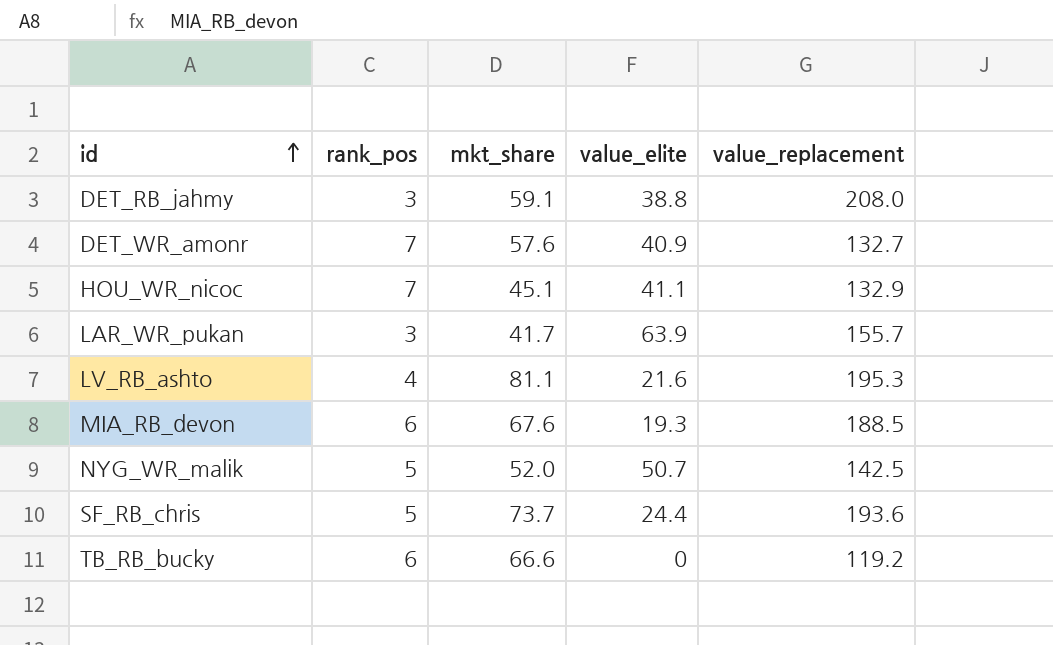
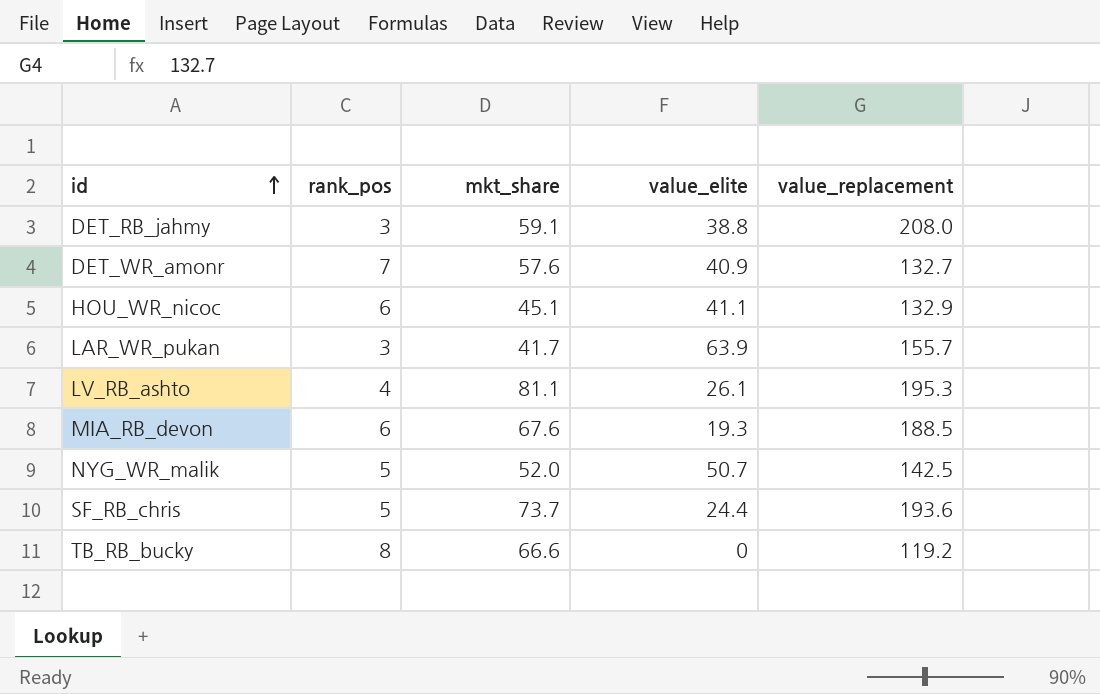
HOU_WR_nicoc | rank_pos: 7 -> 6
LV_RB_ashto | value_elite: 21.6 -> 26.1
TB_RB_bucky | rank_pos: 6 -> 8

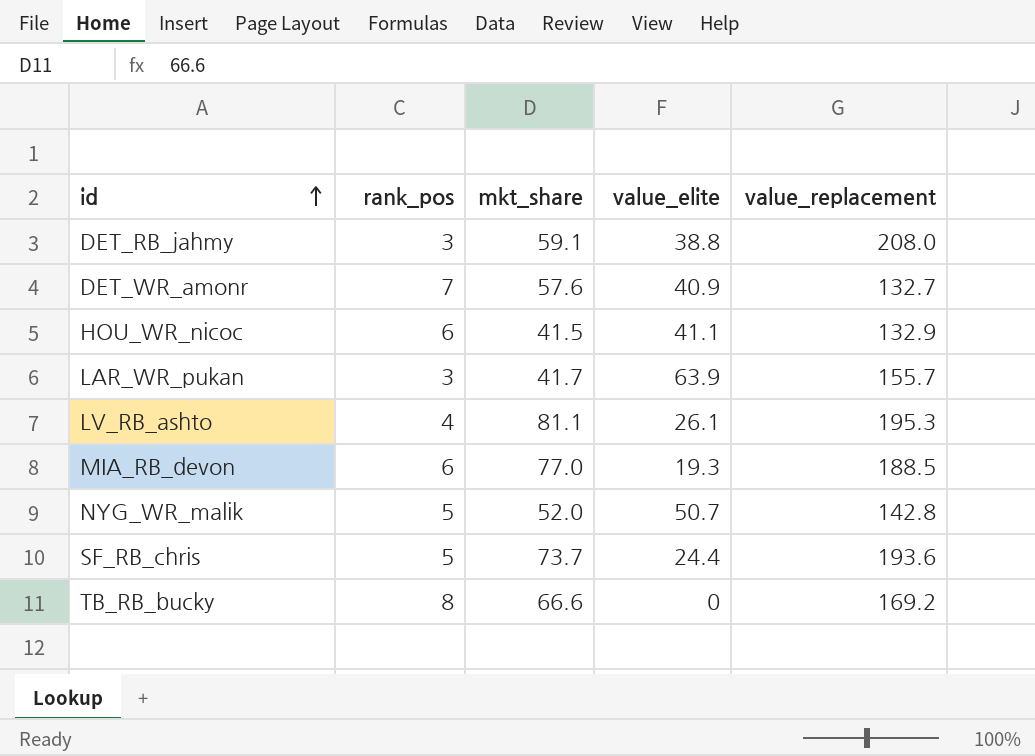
HOU_WR_nicoc | mkt_share: 45.1 -> 41.5
MIA_RB_devon | mkt_share: 67.6 -> 77.0
NYG_WR_malik | value_replacement: 142.5 -> 142.8
TB_RB_bucky | value_replacement: 119.2 -> 169.2

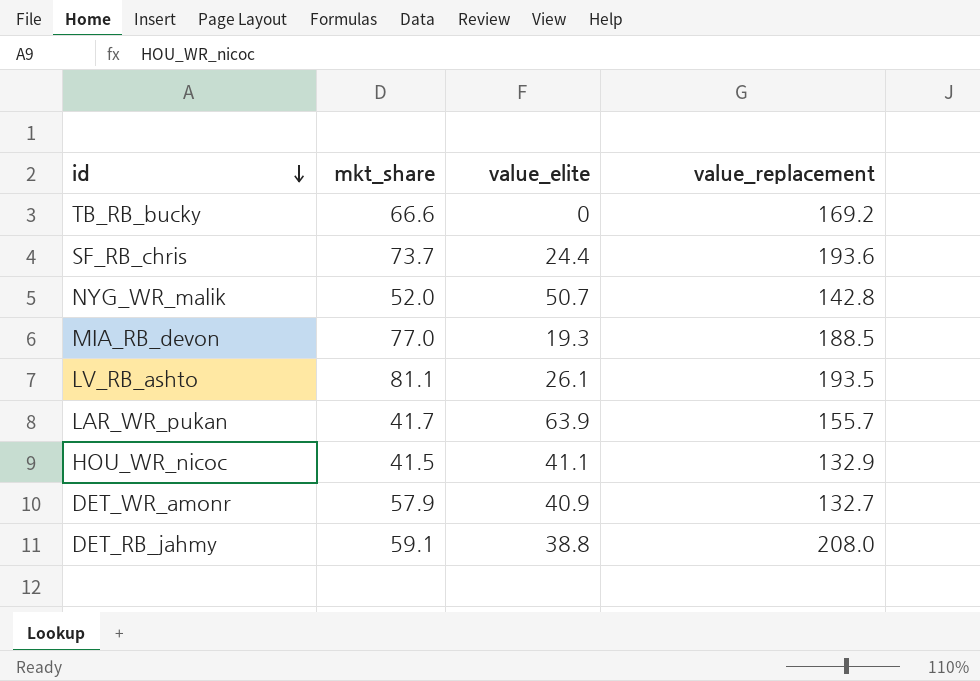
row order: id ascending -> id descending
column rank_pos | position: 2 -> none
LV_RB_ashto | value_replacement: 195.3 -> 193.5
DET_WR_amonr | mkt_share: 57.6 -> 57.9

